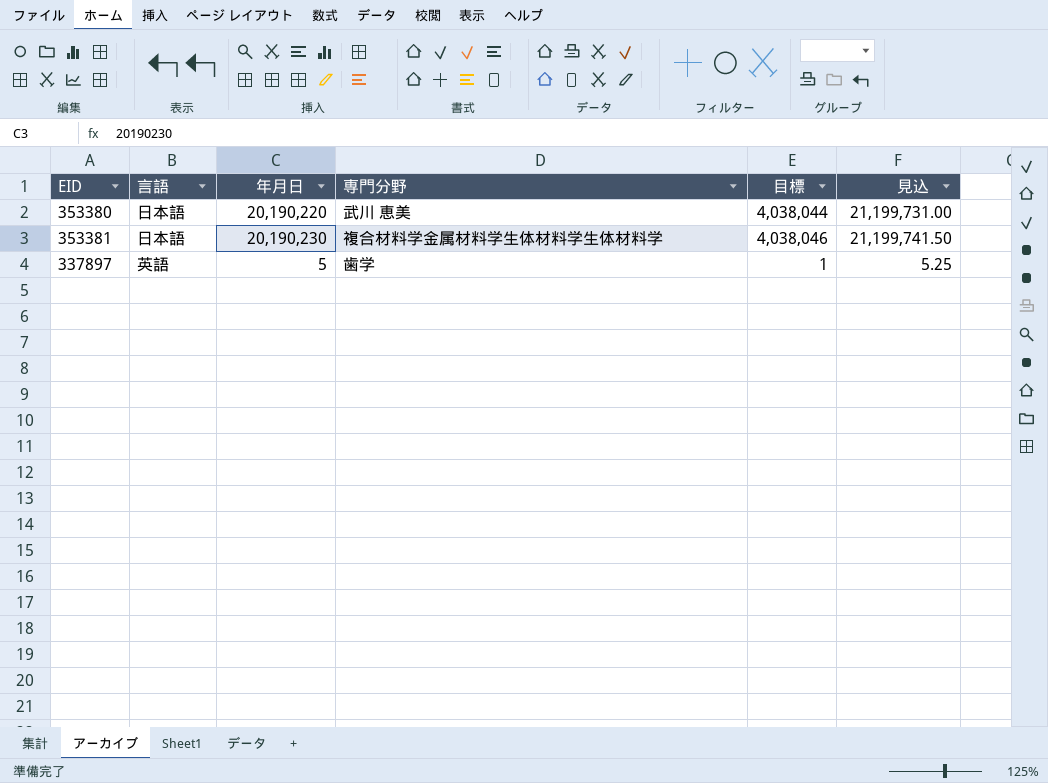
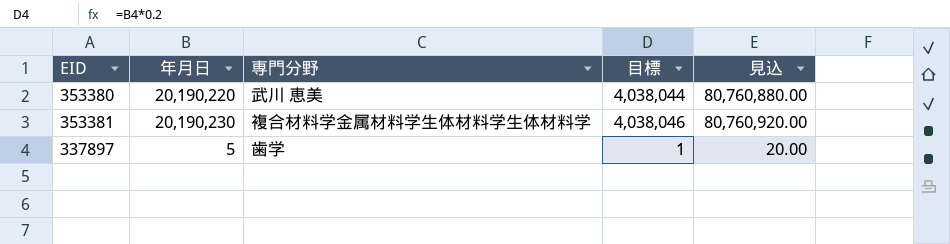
column 言語 | position: 2 -> none
column 見込 | formula: [年月日] * 1.05 -> [年月日] * 4

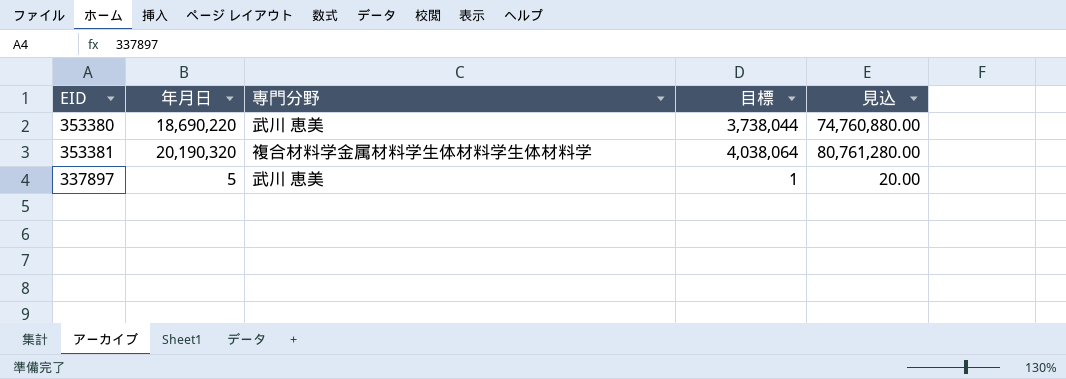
353380 | 年月日: 20,190,220 -> 18,690,220
353380 | 目標: 4,038,044 -> 3,738,044
353380 | 見込: 80,760,880.00 -> 74,760,880.00
353381 | 年月日: 20,190,230 -> 20,190,320
353381 | 目標: 4,038,046 -> 4,038,064
353381 | 見込: 80,760,920.00 -> 80,761,280.00
337897 | 専門分野: 歯学 -> 武川 恵美

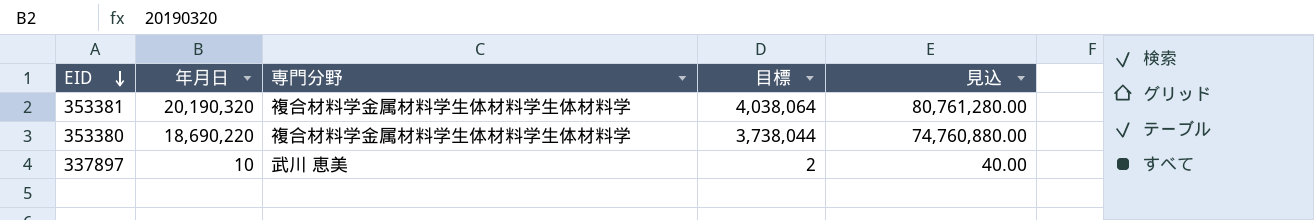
row order: none -> EID descending
353380 | 専門分野: 武川 恵美 -> 複合材料学金属材料学生体材料学生体材料学
337897 | 年月日: 5 -> 10
337897 | 目標: 1 -> 2
337897 | 見込: 20.00 -> 40.00

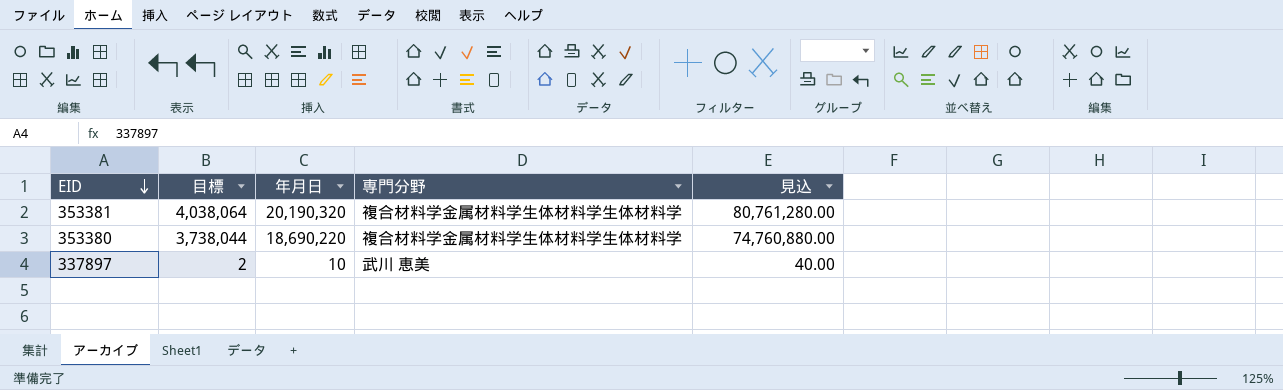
column 目標 | position: 4 -> 2

